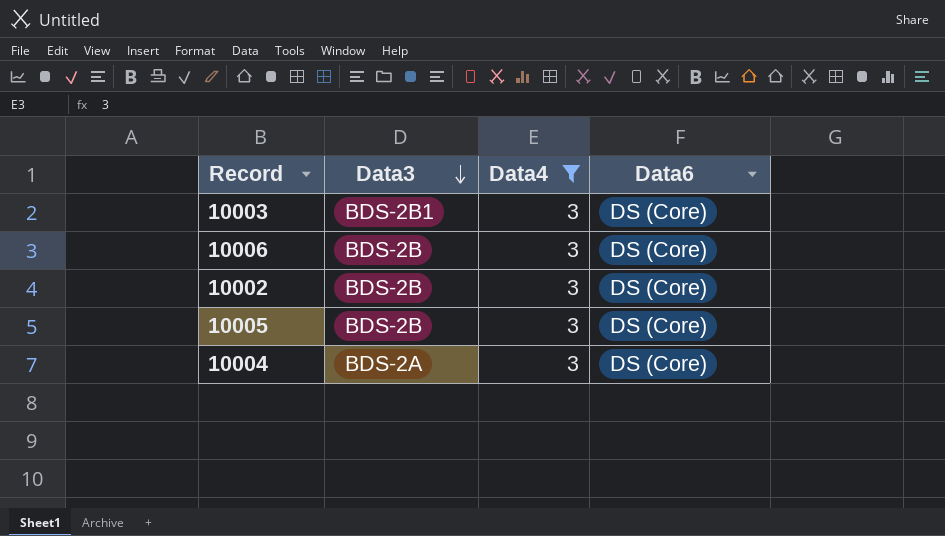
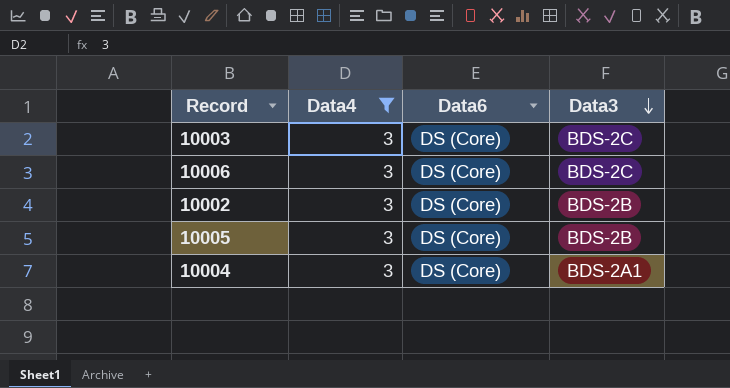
column Data3 | position: 2 -> 4
10003 | Data3: BDS-2B1 -> BDS-2C
10006 | Data3: BDS-2B -> BDS-2C
10004 | Data3: BDS-2A -> BDS-2A1

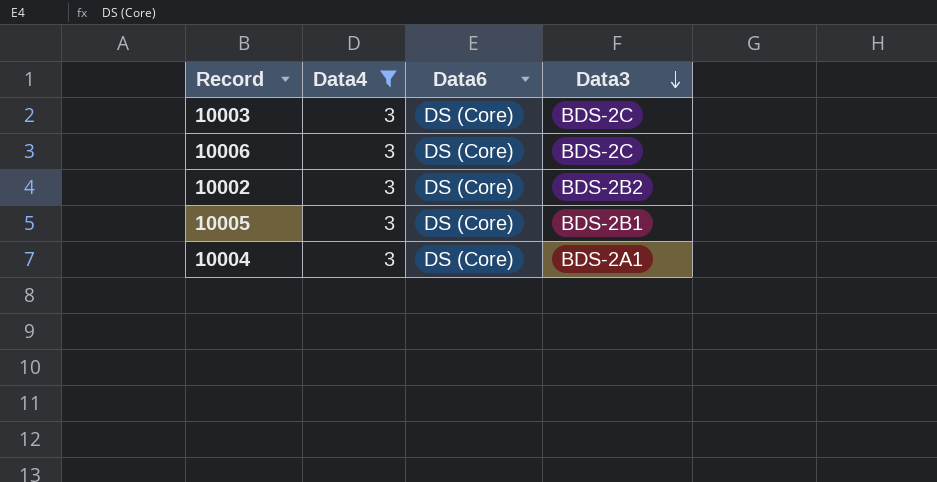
10002 | Data3: BDS-2B -> BDS-2B2
10005 | Data3: BDS-2B -> BDS-2B1

